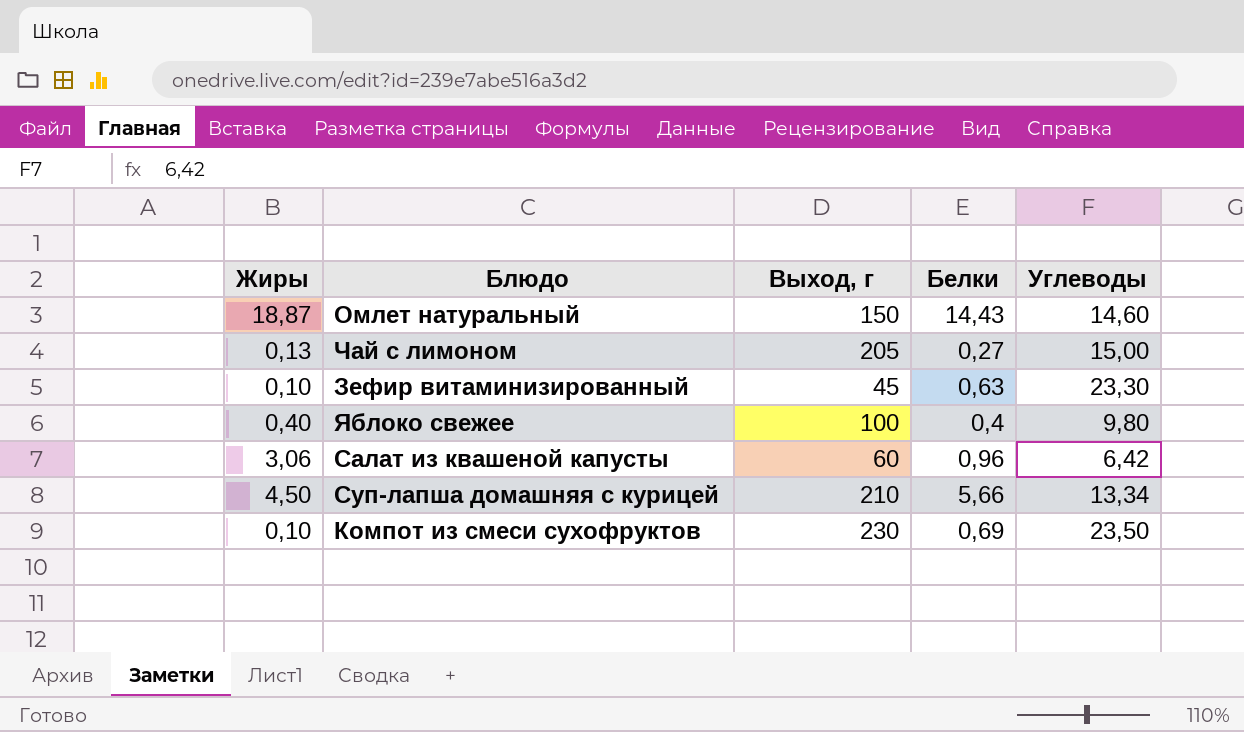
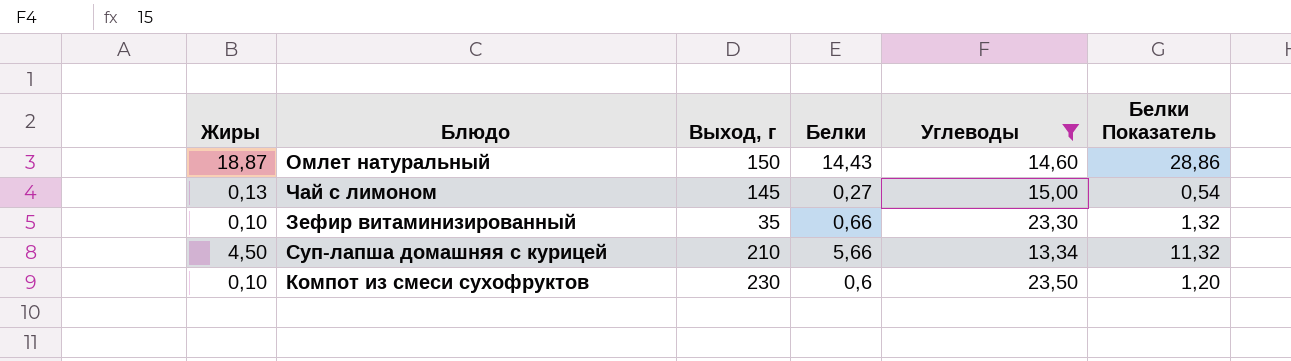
filter: none -> Углеводы >= 13,34
column Белки Показатель | formula: none -> [Белки] * 2
Чай с лимоном | Выход, г: 205 -> 145
Зефир витаминизированный | Выход, г: 45 -> 35
Зефир витаминизированный | Белки: 0,63 -> 0,66
Компот из смеси сухофруктов | Белки: 0,69 -> 0,6

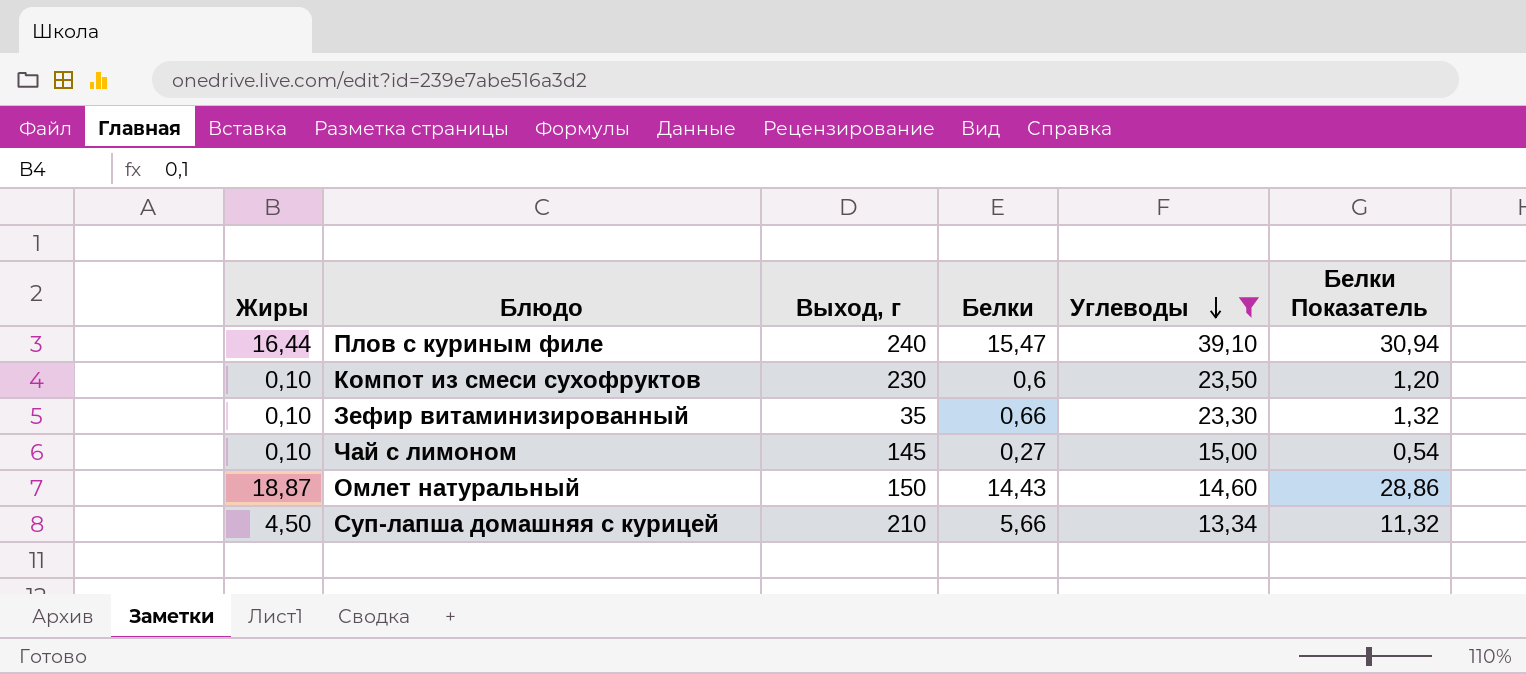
row order: none -> Углеводы descending
row Плов с куриным филе: none -> 16,44 | 240 | 15,47 | 39,10 | 30,94
Чай с лимоном | Жиры: 0,13 -> 0,10

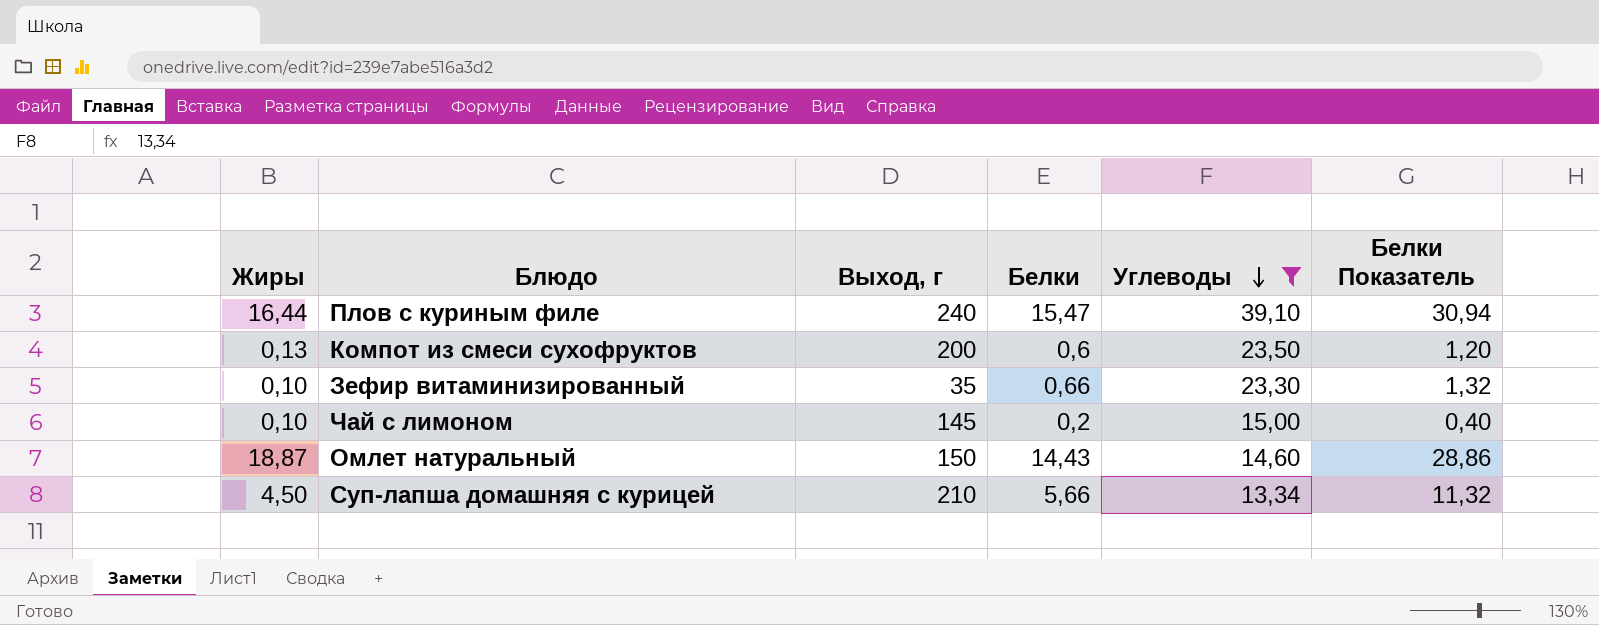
Компот из смеси сухофруктов | Жиры: 0,10 -> 0,13
Компот из смеси сухофруктов | Выход, г: 230 -> 200
Чай с лимоном | Белки: 0,27 -> 0,2
Чай с лимоном | Белки Показатель: 0,54 -> 0,40

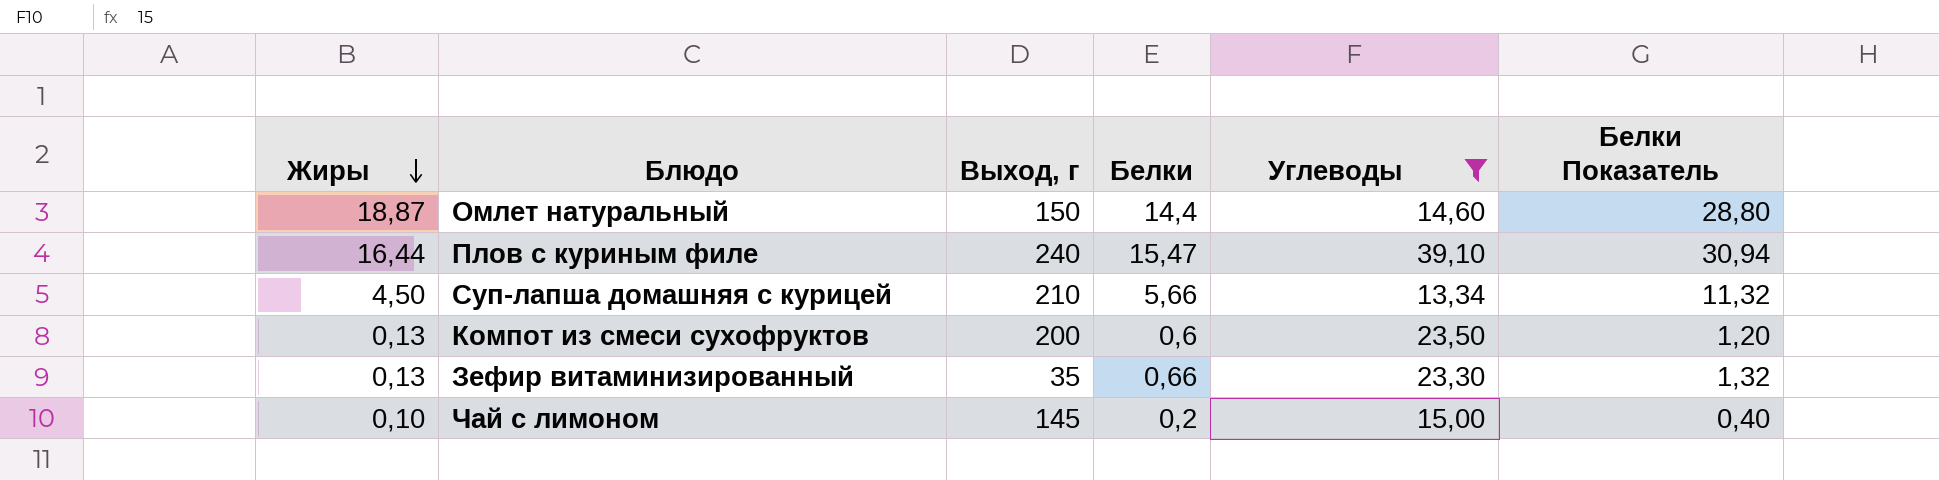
row order: Углеводы descending -> Жиры descending
Омлет натуральный | Белки: 14,43 -> 14,4
Омлет натуральный | Белки Показатель: 28,86 -> 28,80
Зефир витаминизированный | Жиры: 0,10 -> 0,13

